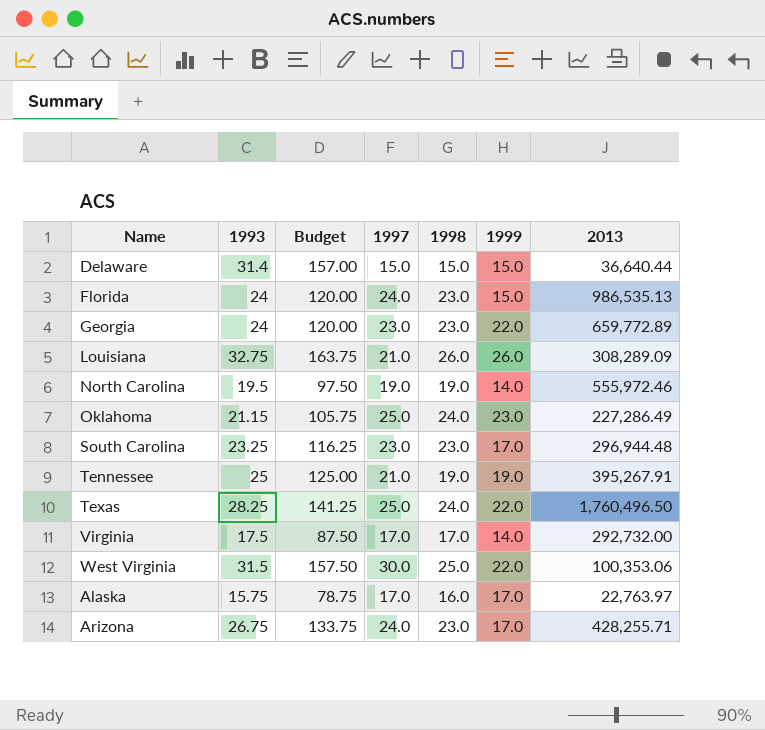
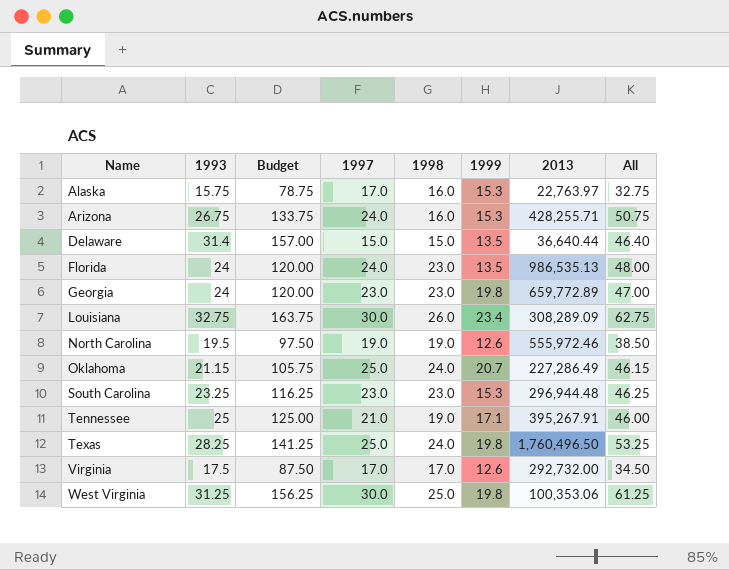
row order: none -> Name ascending
column All | formula: none -> [1993] + [1997]
Alaska | 1999: 17.0 -> 15.3
Arizona | 1998: 23.0 -> 16.0
Arizona | 1999: 17.0 -> 15.3
Delaware | 1999: 15.0 -> 13.5
Florida | 1999: 15.0 -> 13.5
Georgia | 1999: 22.0 -> 19.8
Louisiana | 1997: 21.0 -> 30.0
Louisiana | 1999: 26.0 -> 23.4
North Carolina | 1999: 14.0 -> 12.6
Oklahoma | 1999: 23.0 -> 20.7
South Carolina | 1999: 17.0 -> 15.3
Tennessee | 1999: 19.0 -> 17.1
Texas | 1999: 22.0 -> 19.8
Virginia | 1999: 14.0 -> 12.6
West Virginia | 1993: 31.5 -> 31.25
West Virginia | Budget: 157.50 -> 156.25
West Virginia | 1999: 22.0 -> 19.8

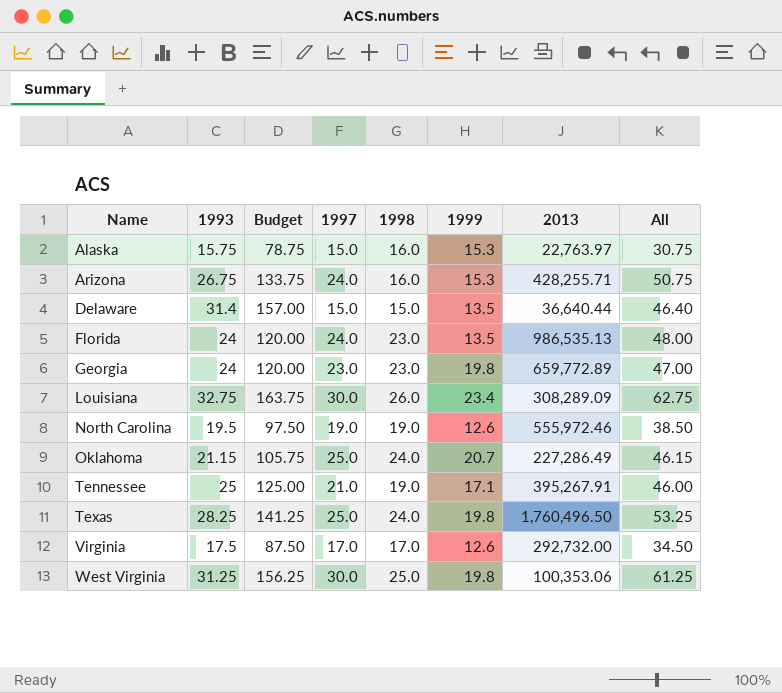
row South Carolina: 23.25 | 116.25 | 23.0 | 23.0 | 15.3 | 296,944.48 | 46.25 -> none
Alaska | 1997: 17.0 -> 15.0
Alaska | All: 32.75 -> 30.75

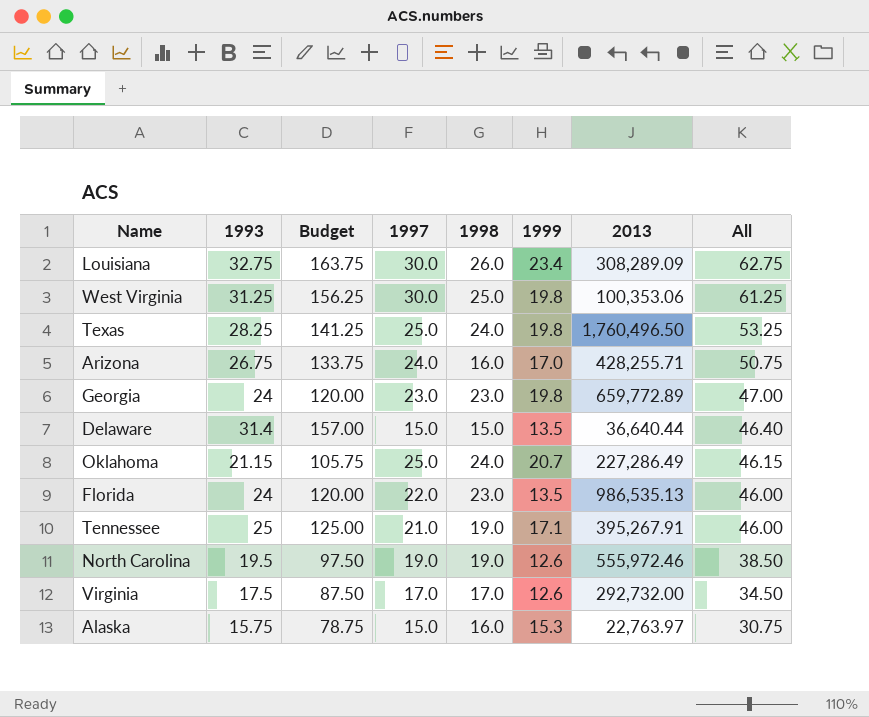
row order: Name ascending -> All descending
Arizona | 1999: 15.3 -> 17.0
Florida | 1997: 24.0 -> 22.0
Florida | All: 48.00 -> 46.00

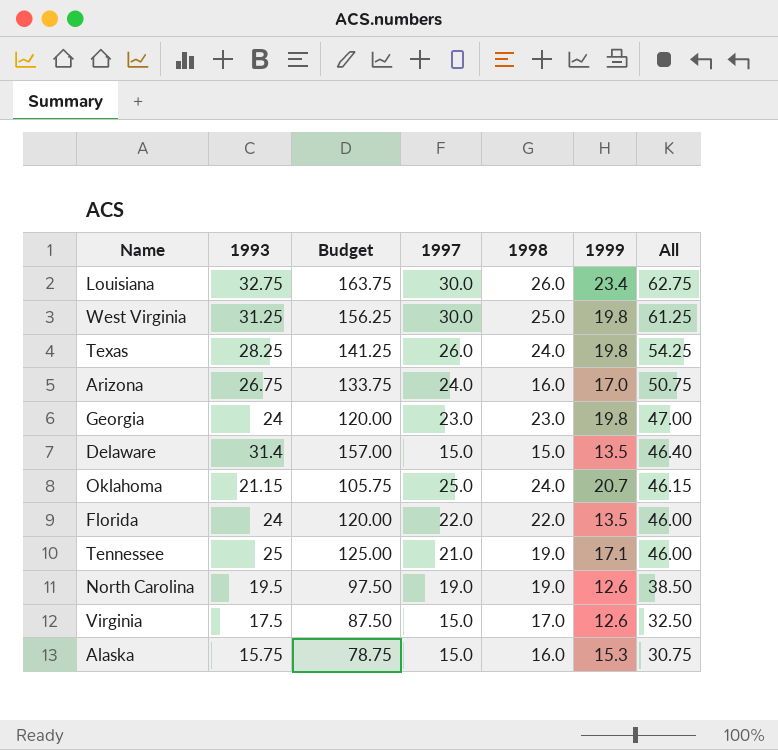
column 2013 | position: 7 -> none
Texas | 1997: 25.0 -> 26.0
Texas | All: 53.25 -> 54.25
Florida | 1998: 23.0 -> 22.0
Virginia | 1997: 17.0 -> 15.0
Virginia | All: 34.50 -> 32.50

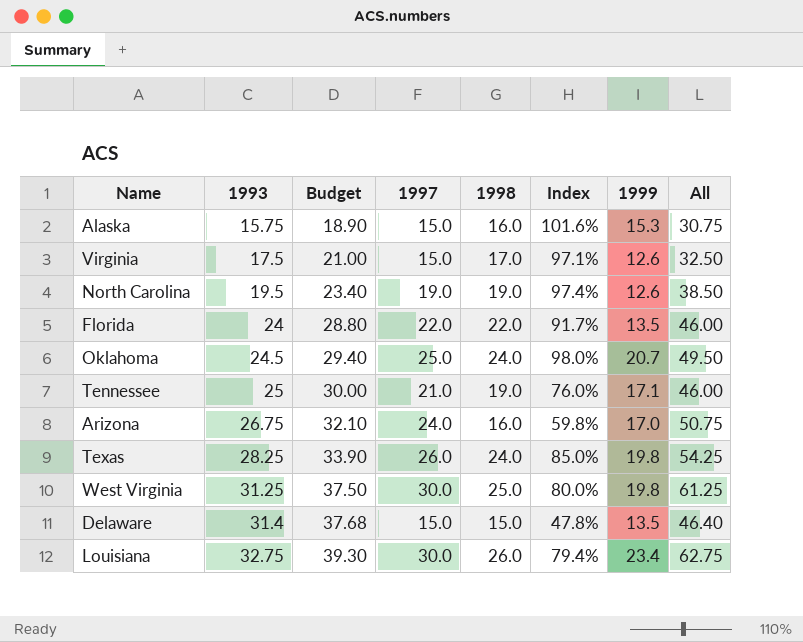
row order: All descending -> 1993 ascending
column Budget | formula: [1993] * 5 -> [1993] * 1.2
column Index | formula: none -> [1998] / [1993]
row Georgia: 24 | 120.00 | 23.0 | 23.0 | 19.8 | 47.00 -> none
Oklahoma | 1993: 21.15 -> 24.5
Oklahoma | All: 46.15 -> 49.50

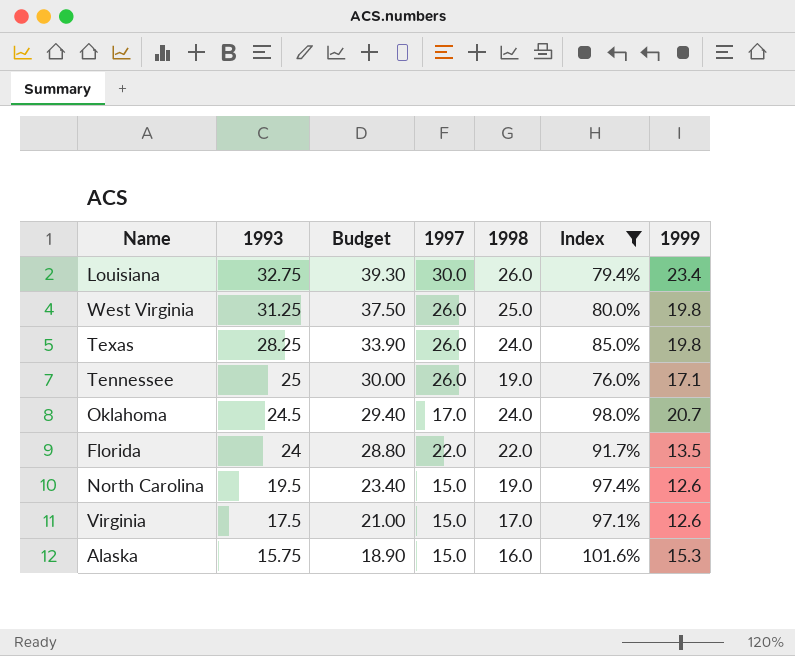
filter: none -> Index >= 76.0%
row order: 1993 ascending -> 1993 descending
column All | formula: [1993] + [1997] -> none
West Virginia | 1997: 30.0 -> 26.0
Tennessee | 1997: 21.0 -> 26.0
Oklahoma | 1997: 25.0 -> 17.0
North Carolina | 1997: 19.0 -> 15.0

